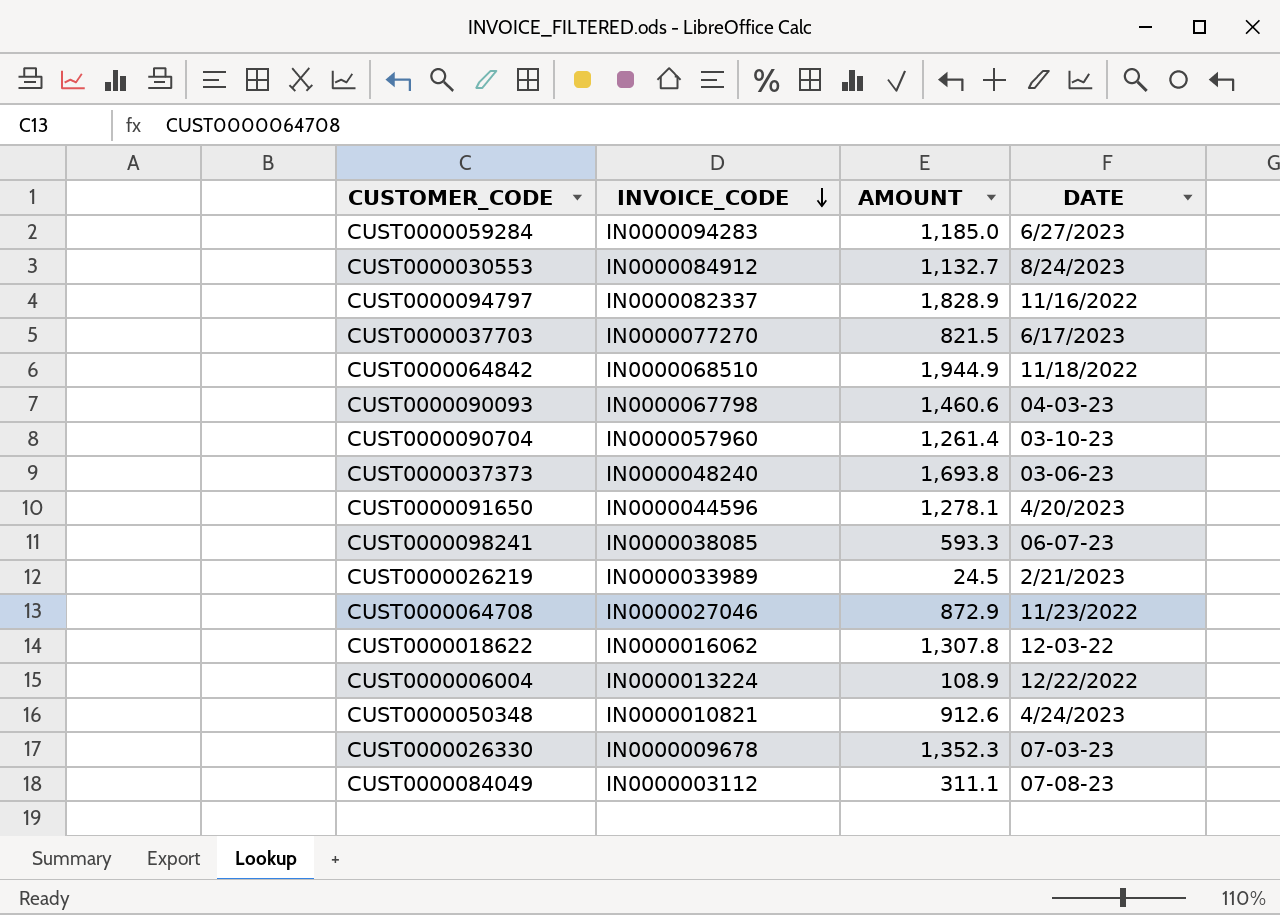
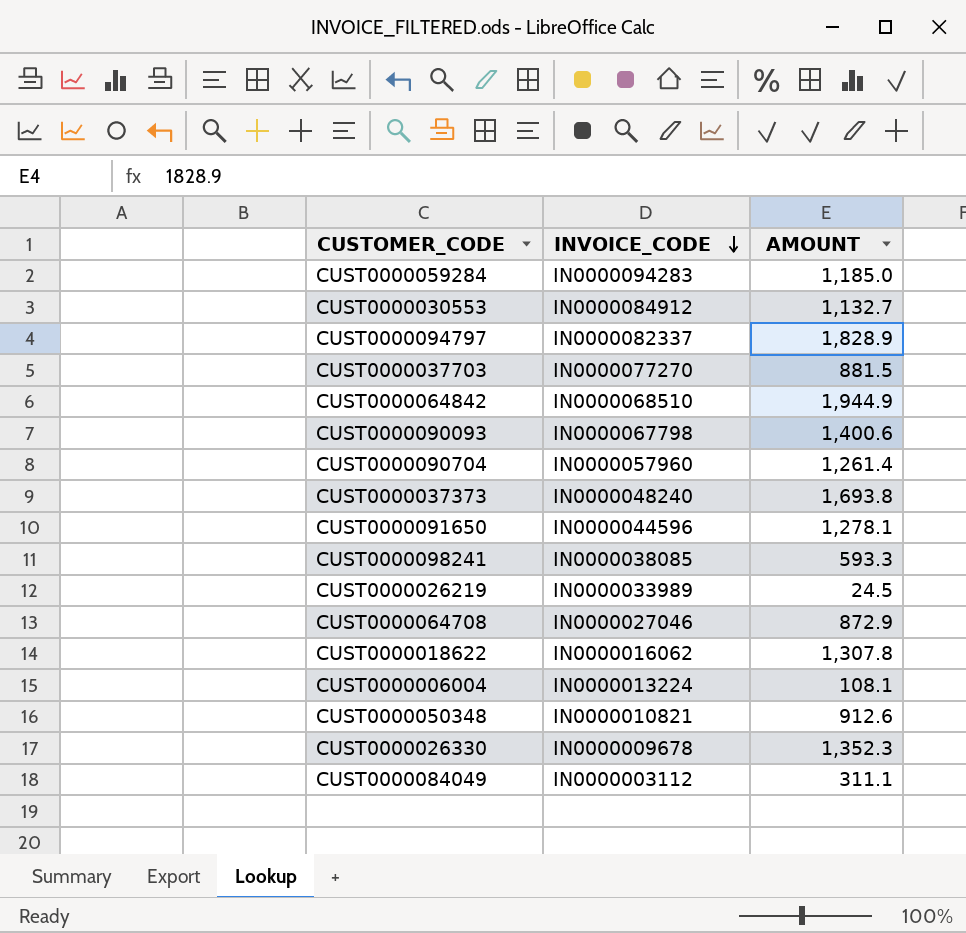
column DATE | position: 4 -> none
CUST0000037703 | AMOUNT: 821.5 -> 881.5
CUST0000090093 | AMOUNT: 1,460.6 -> 1,400.6
CUST0000006004 | AMOUNT: 108.9 -> 108.1

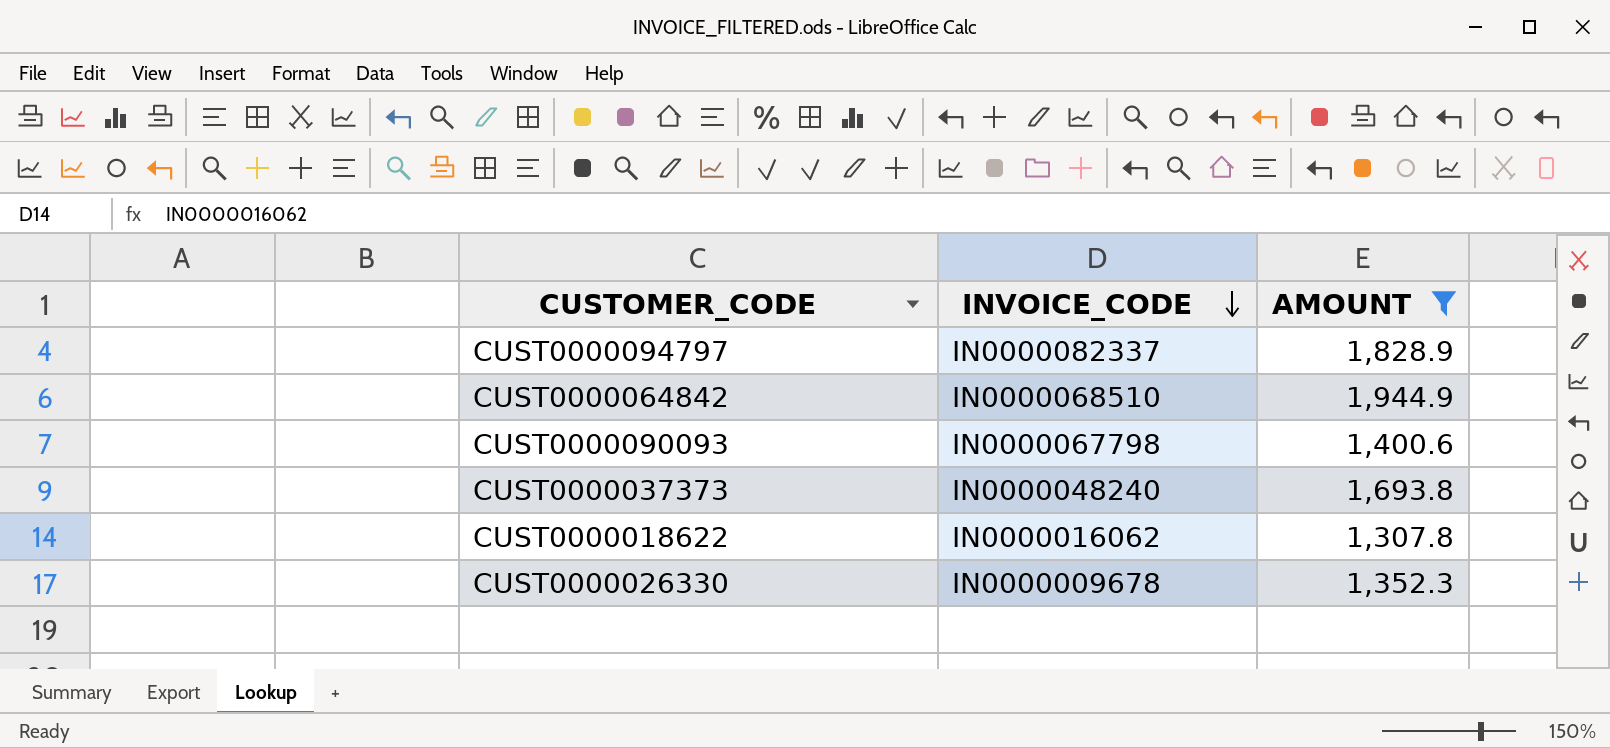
filter: none -> AMOUNT >= 1,307.8

